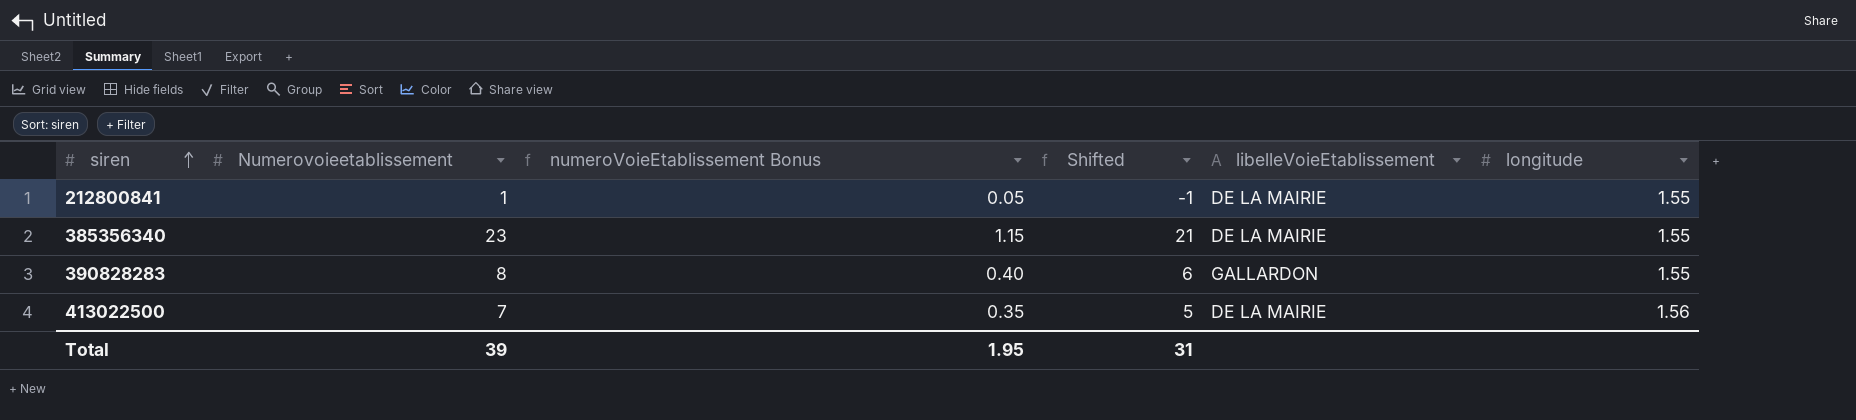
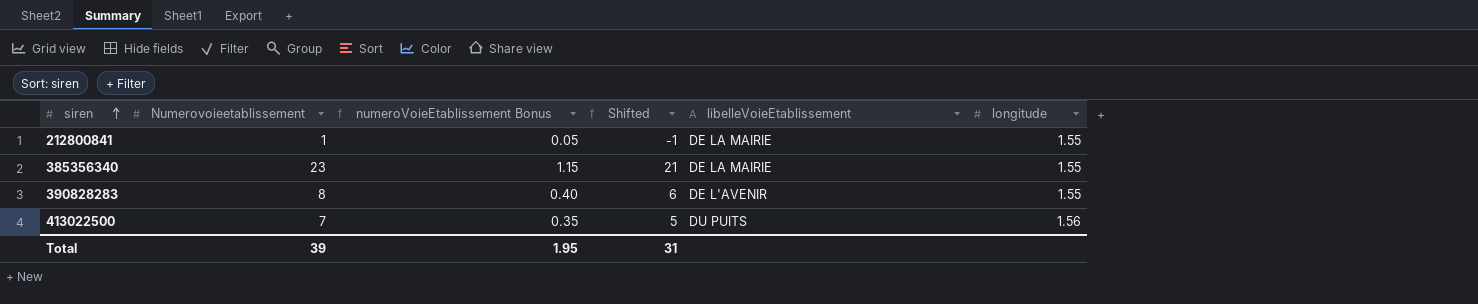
390828283 | libelleVoieEtablissement: GALLARDON -> DE L'AVENIR
413022500 | libelleVoieEtablissement: DE LA MAIRIE -> DU PUITS

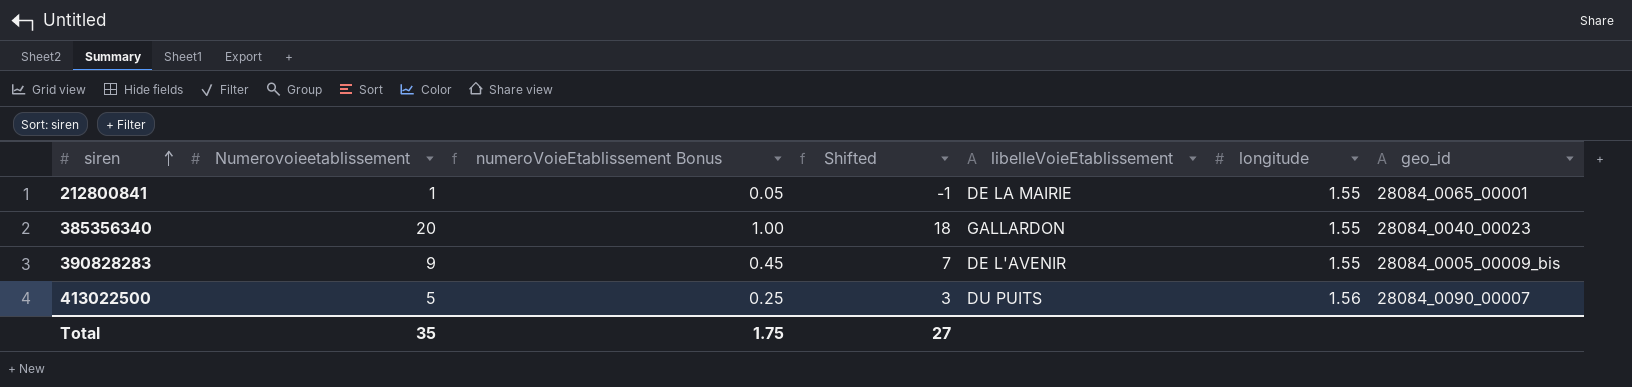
column geo_id | position: none -> 7
385356340 | Numerovoieetablissement: 23 -> 20
385356340 | numeroVoieEtablissement Bonus: 1.15 -> 1.00
385356340 | Shifted: 21 -> 18
385356340 | libelleVoieEtablissement: DE LA MAIRIE -> GALLARDON
390828283 | Numerovoieetablissement: 8 -> 9
390828283 | numeroVoieEtablissement Bonus: 0.40 -> 0.45
390828283 | Shifted: 6 -> 7
413022500 | Numerovoieetablissement: 7 -> 5
413022500 | numeroVoieEtablissement Bonus: 0.35 -> 0.25
413022500 | Shifted: 5 -> 3
Total | Numerovoieetablissement: 39 -> 35
Total | numeroVoieEtablissement Bonus: 1.95 -> 1.75
Total | Shifted: 31 -> 27

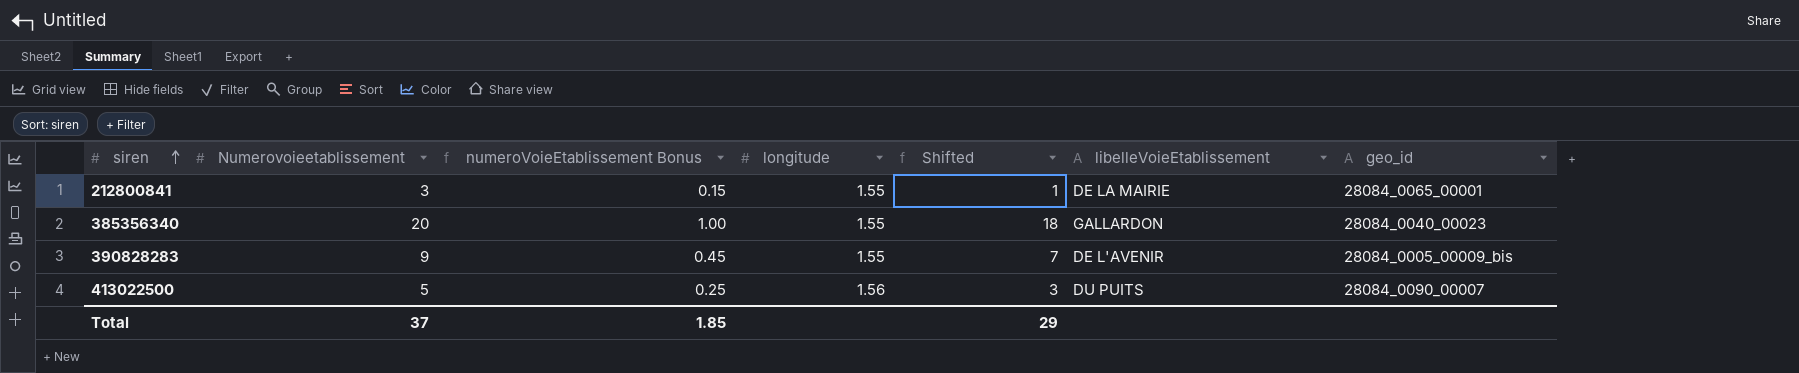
column longitude | position: 6 -> 4
212800841 | Numerovoieetablissement: 1 -> 3
212800841 | numeroVoieEtablissement Bonus: 0.05 -> 0.15
212800841 | Shifted: -1 -> 1
Total | Numerovoieetablissement: 35 -> 37
Total | numeroVoieEtablissement Bonus: 1.75 -> 1.85
Total | Shifted: 27 -> 29

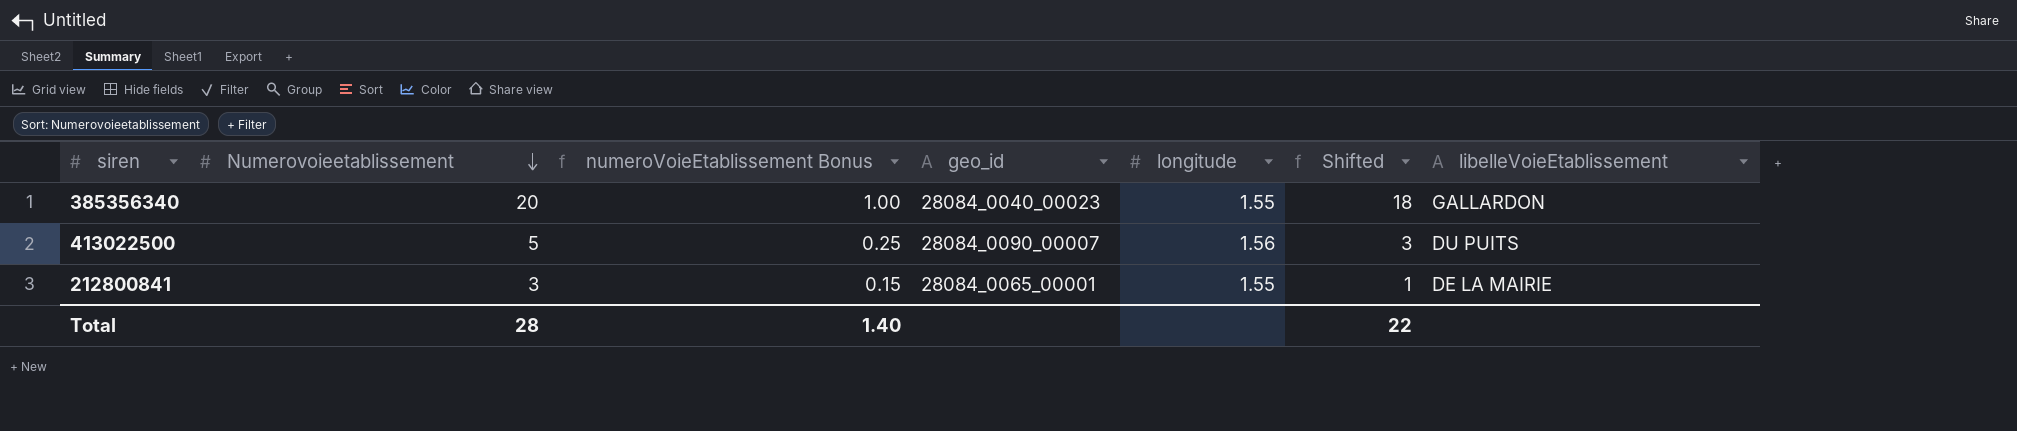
row order: siren ascending -> Numerovoieetablissement descending
column geo_id | position: 7 -> 4
row 390828283: 9 | 0.45 | 1.55 | 7 | DE L'AVENIR | 28084_0005_00009_bis -> none
Total | Numerovoieetablissement: 37 -> 28
Total | numeroVoieEtablissement Bonus: 1.85 -> 1.40
Total | Shifted: 29 -> 22

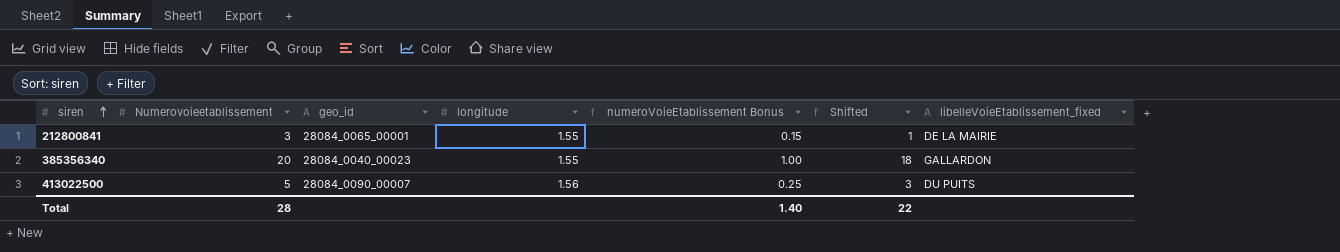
row order: Numerovoieetablissement descending -> siren ascending
column numeroVoieEtablissement Bonus | position: 3 -> 5
column name: libelleVoieEtablissement -> libelleVoieEtablissement_fixed

